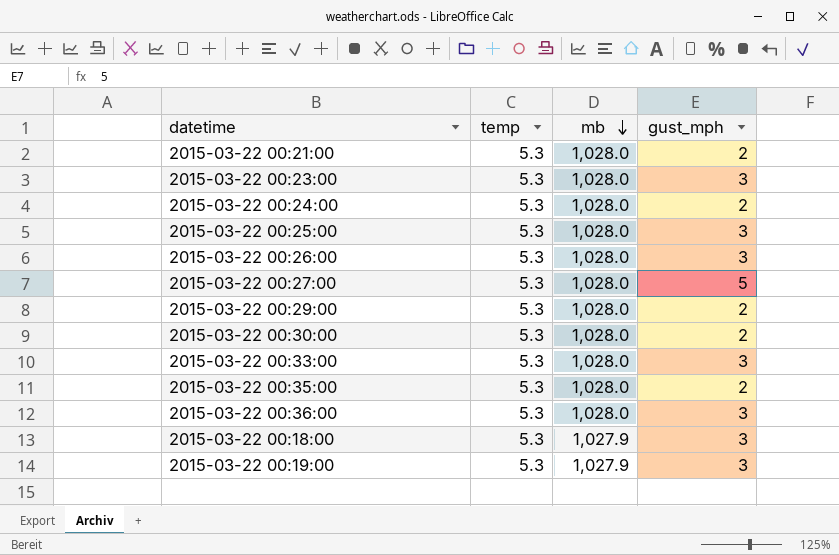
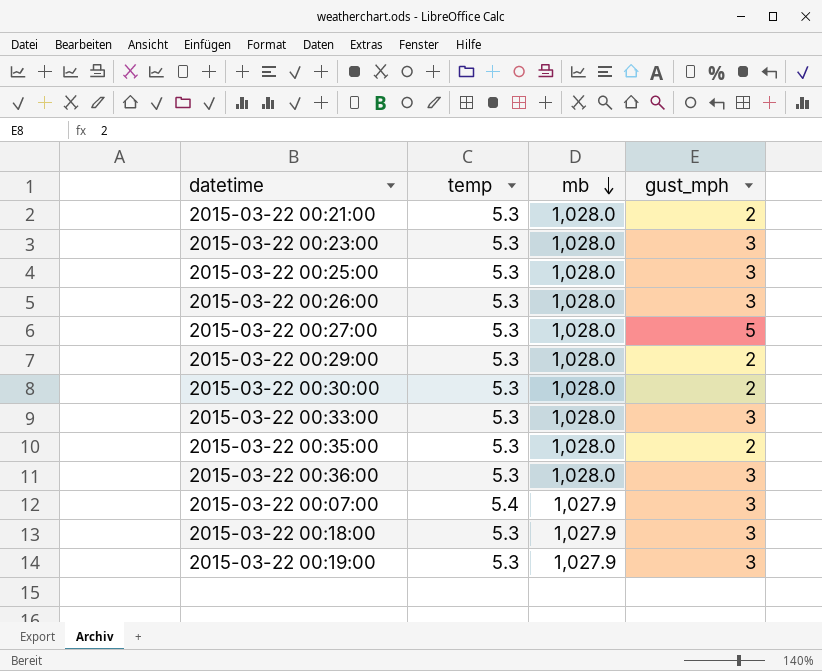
row 2015-03-22 00:24:00: 5.3 | 1,028.0 | 2 -> none
row 2015-03-22 00:07:00: none -> 5.4 | 1,027.9 | 3

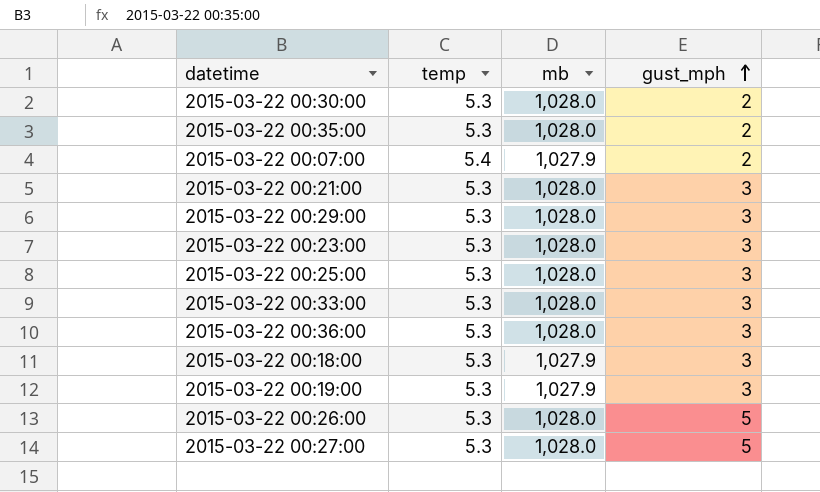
row order: mb descending -> gust_mph ascending
2015-03-22 00:07:00 | gust_mph: 3 -> 2
2015-03-22 00:21:00 | gust_mph: 2 -> 3
2015-03-22 00:29:00 | gust_mph: 2 -> 3
2015-03-22 00:26:00 | gust_mph: 3 -> 5

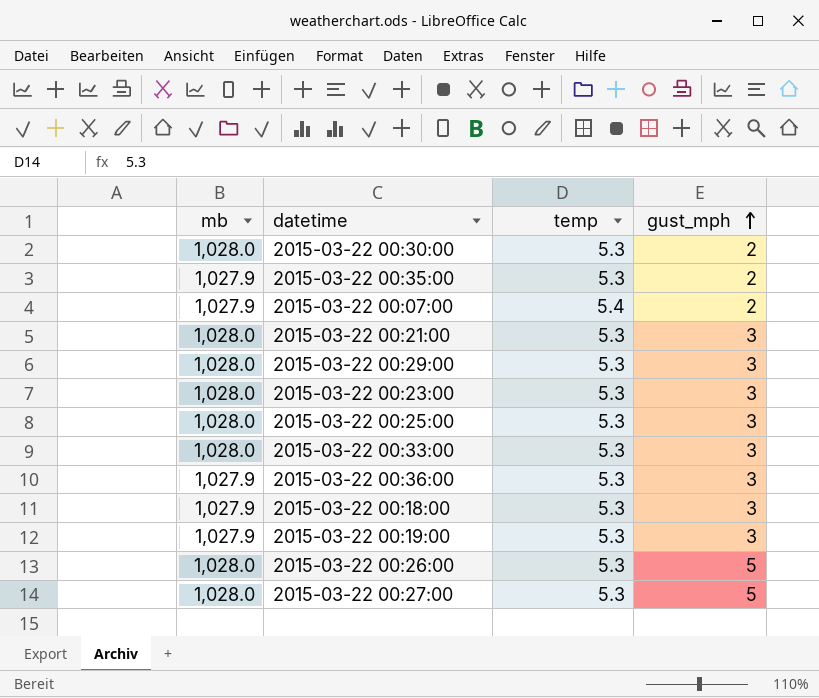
column mb | position: 3 -> 1
2015-03-22 00:35:00 | mb: 1,028.0 -> 1,027.9
2015-03-22 00:36:00 | mb: 1,028.0 -> 1,027.9

